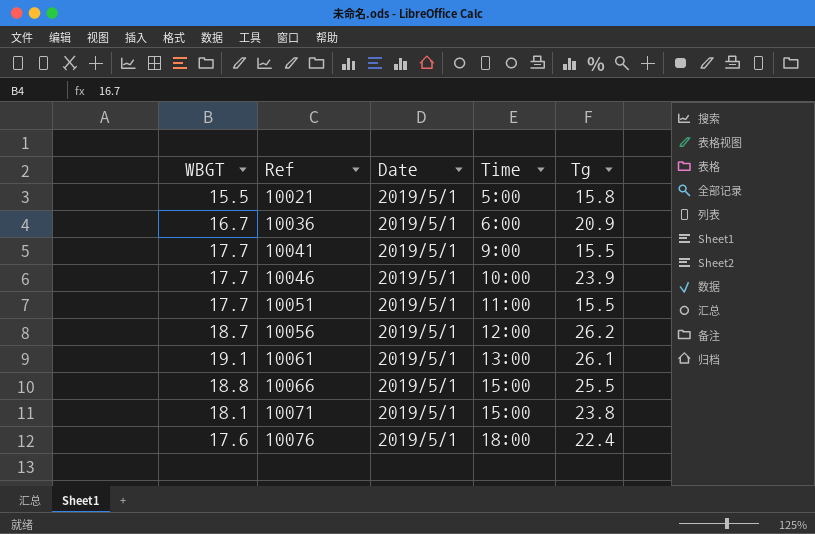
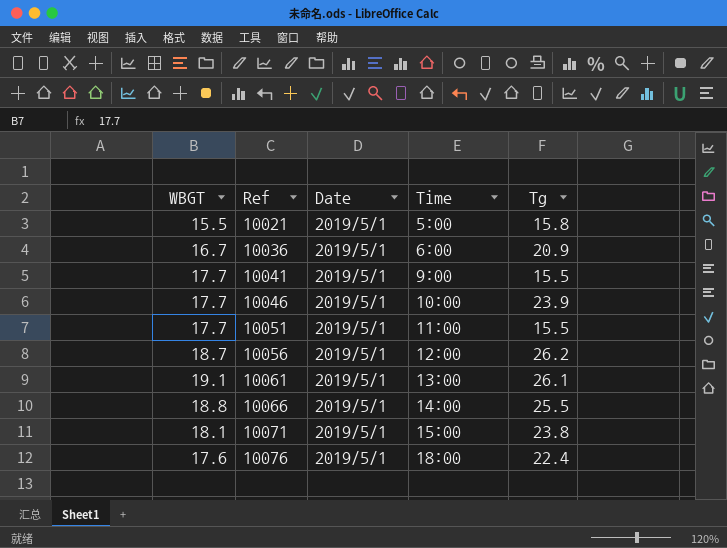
10066 | Time: 15:00 -> 14:00

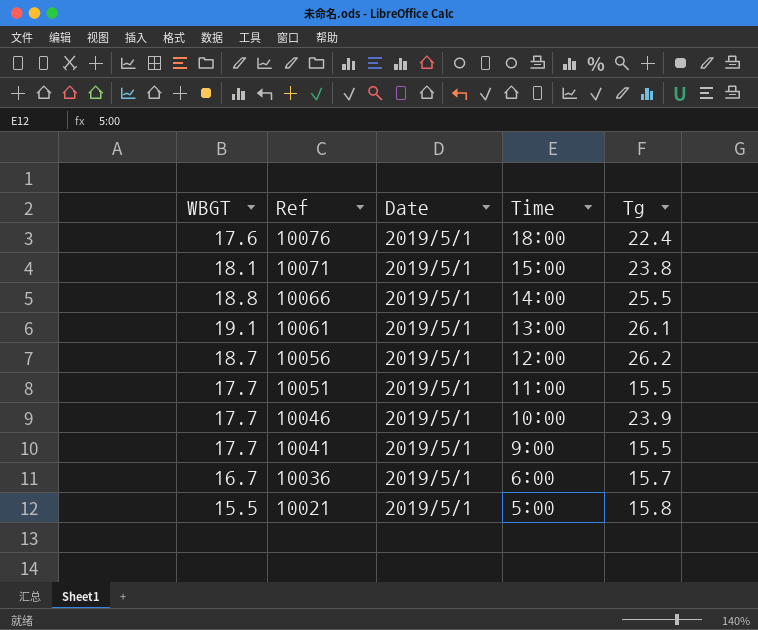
row order: Ref ascending -> Ref descending
10036 | Tg: 20.9 -> 15.7

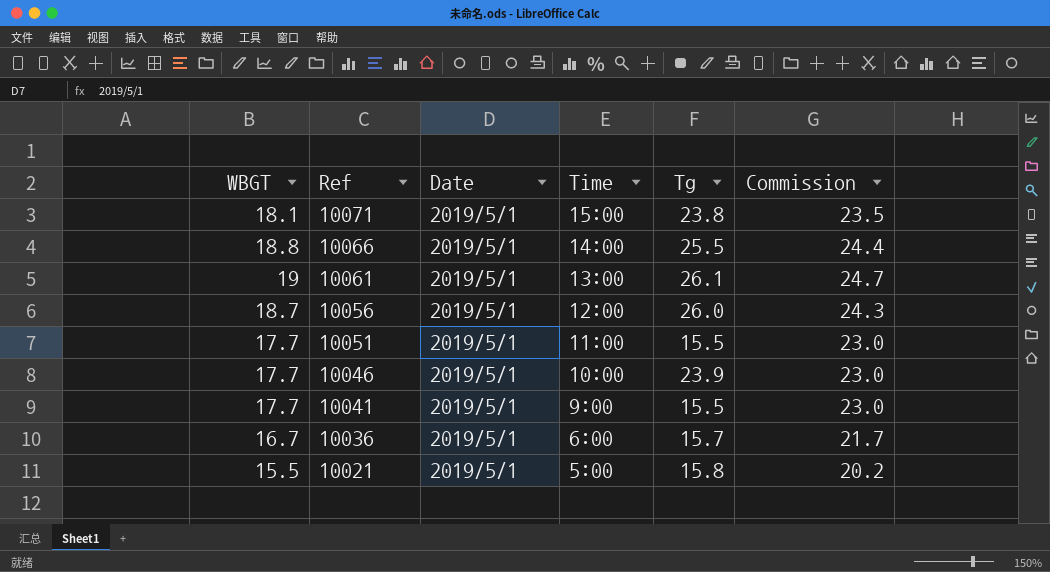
column Commission | formula: none -> [WBGT] * 1.3
row 10076: 17.6 | 2019/5/1 | 18:00 | 22.4 -> none
10061 | WBGT: 19.1 -> 19
10056 | Tg: 26.2 -> 26.0

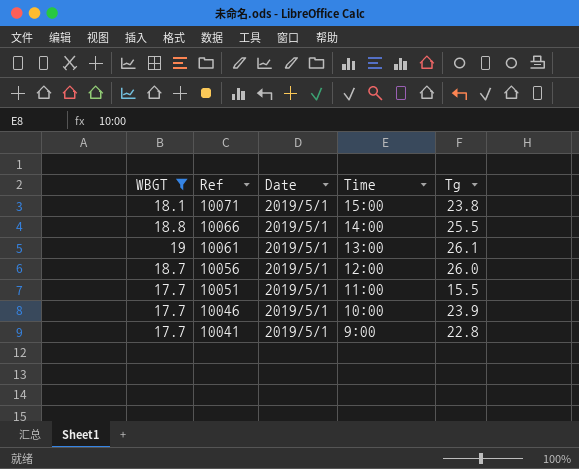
filter: none -> WBGT >= 17.7
column Commission | formula: [WBGT] * 1.3 -> none
10041 | Tg: 15.5 -> 22.8

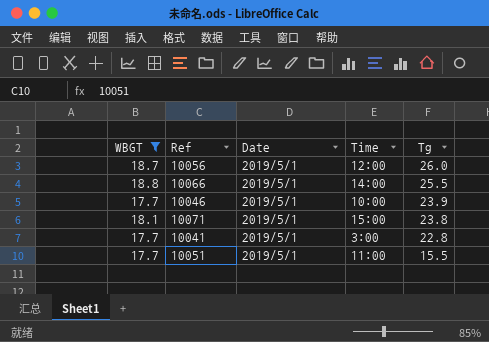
row order: Ref descending -> Tg descending
row 10061: 19 | 2019/5/1 | 13:00 | 26.1 -> none
10041 | Time: 9:00 -> 3:00

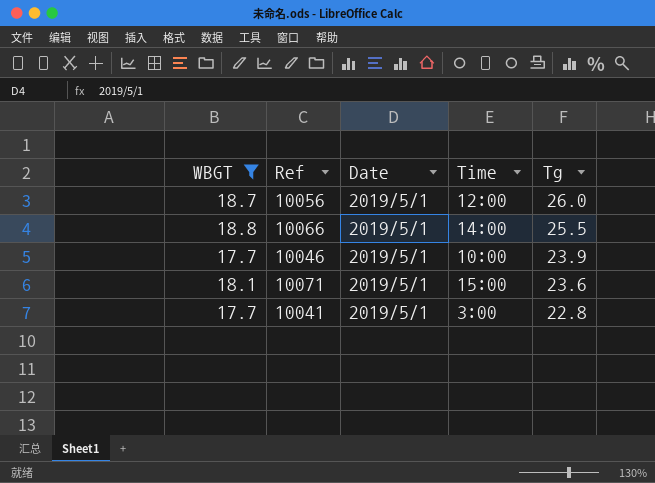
row 10051: 17.7 | 2019/5/1 | 11:00 | 15.5 -> none
10071 | Tg: 23.8 -> 23.6

